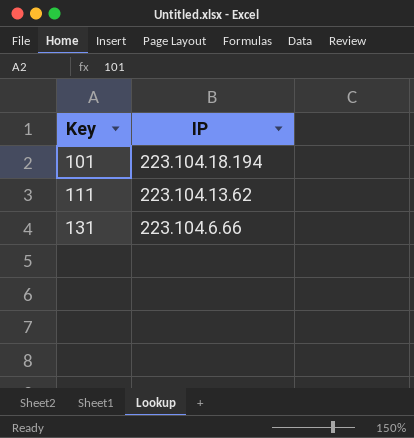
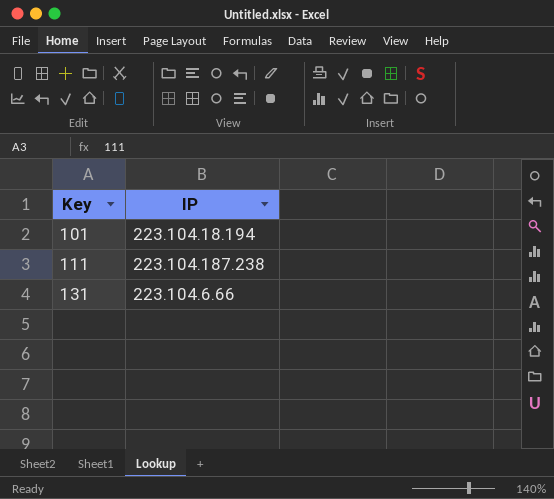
111 | IP: 223.104.13.62 -> 223.104.187.238

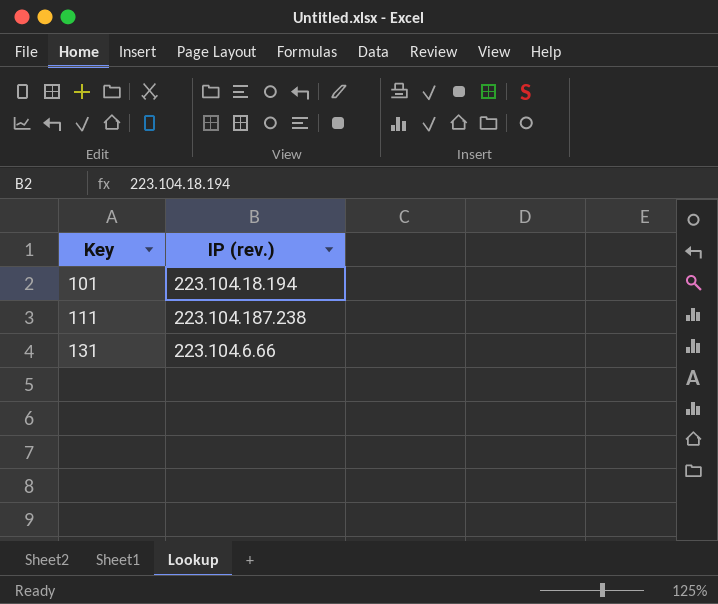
column name: IP -> IP (rev.)

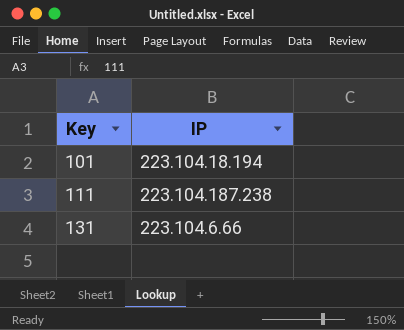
column name: IP (rev.) -> IP

